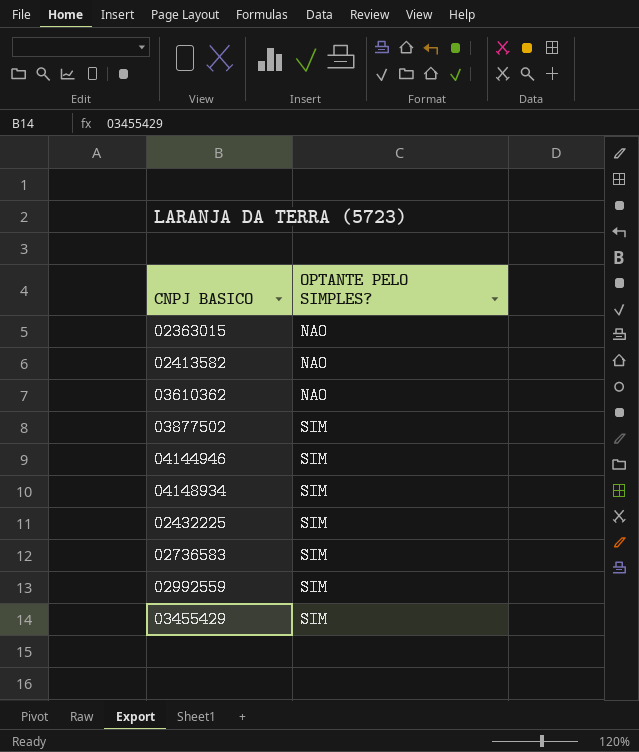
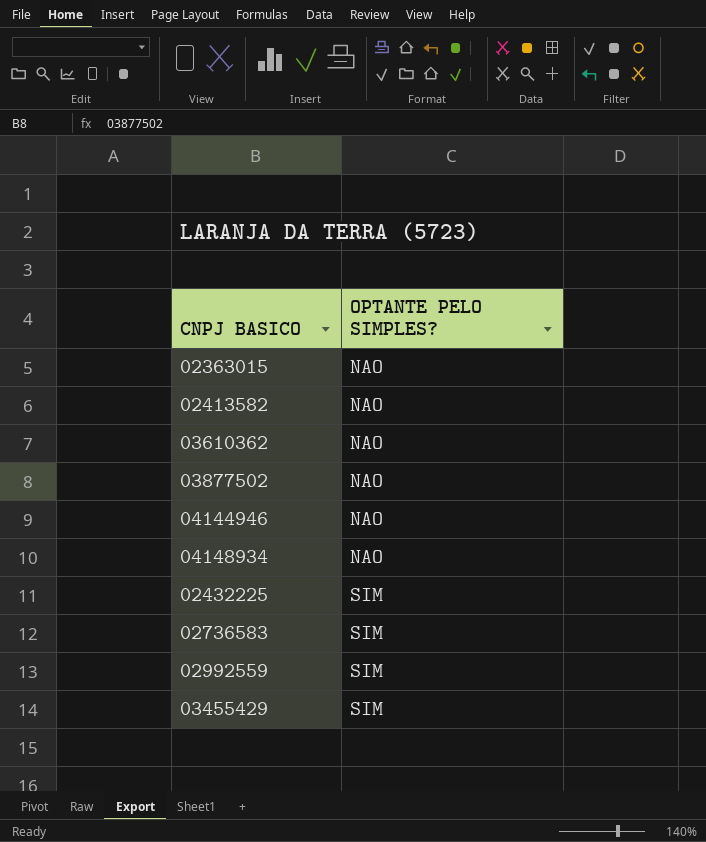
03877502 | OPTANTE PELO SIMPLES?: SIM -> NAO
04144946 | OPTANTE PELO SIMPLES?: SIM -> NAO
04148934 | OPTANTE PELO SIMPLES?: SIM -> NAO

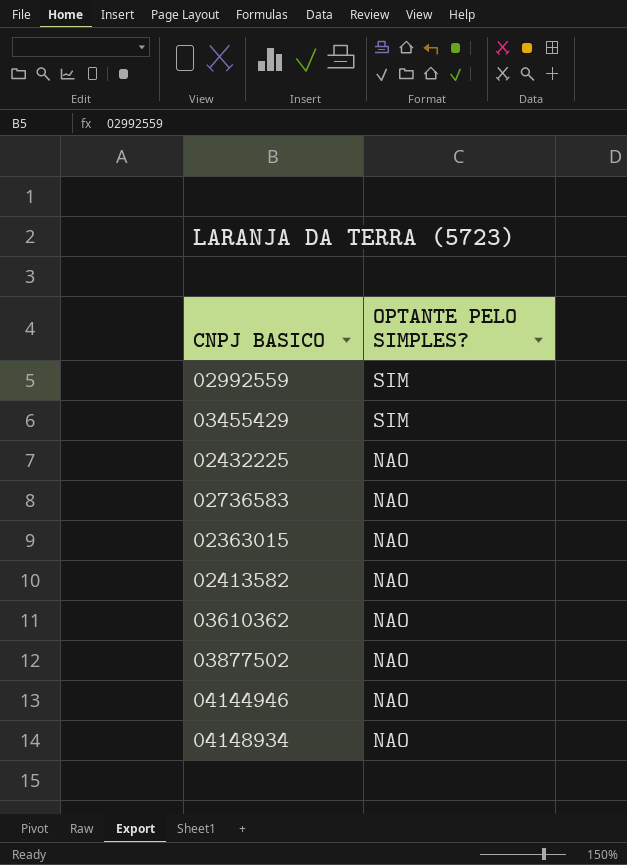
row order: OPTANTE PELO SIMPLES? ascending -> OPTANTE PELO SIMPLES? descending
02432225 | OPTANTE PELO SIMPLES?: SIM -> NAO
02736583 | OPTANTE PELO SIMPLES?: SIM -> NAO

